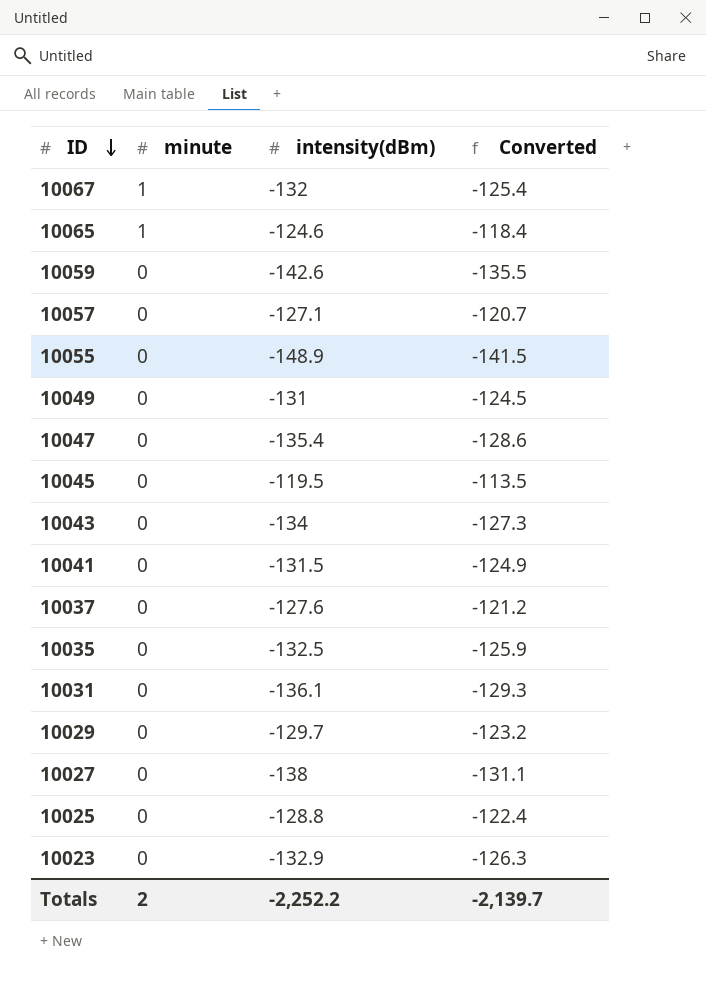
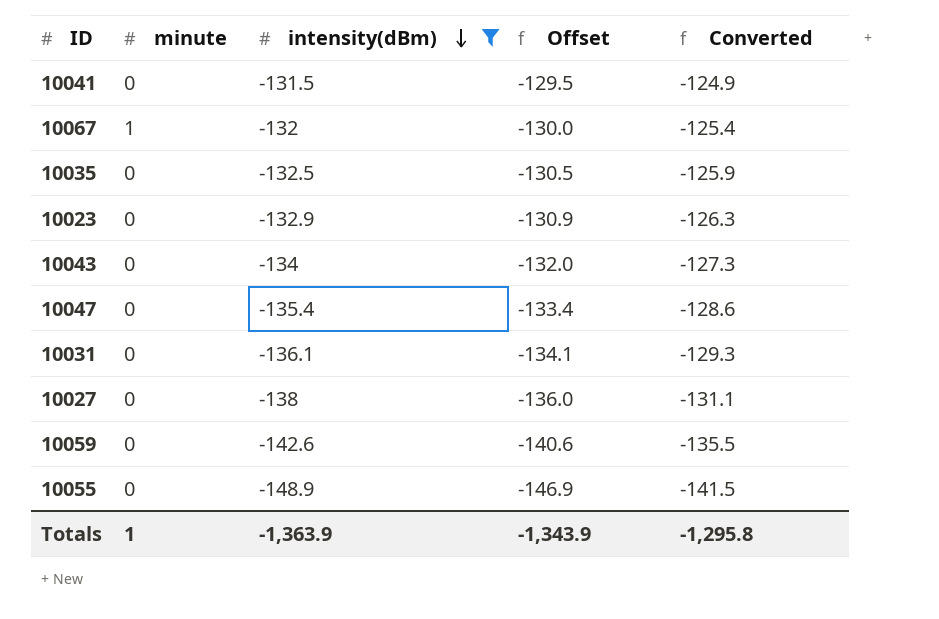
filter: none -> intensity(dBm) <= -131.5
row order: ID descending -> intensity(dBm) descending
column Offset | formula: none -> [intensity(dBm)] + 2
Totals | minute: 2 -> 1
Totals | intensity(dBm): -2,252.2 -> -1,363.9
Totals | Converted: -2,139.7 -> -1,295.8

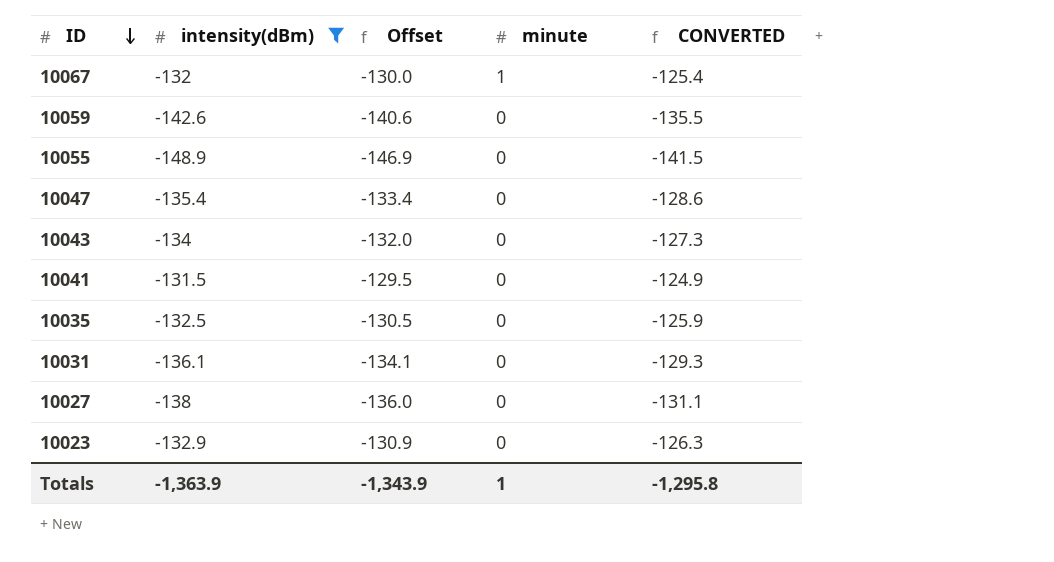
row order: intensity(dBm) descending -> ID descending
column minute | position: 2 -> 4
column name: Converted -> CONVERTED

